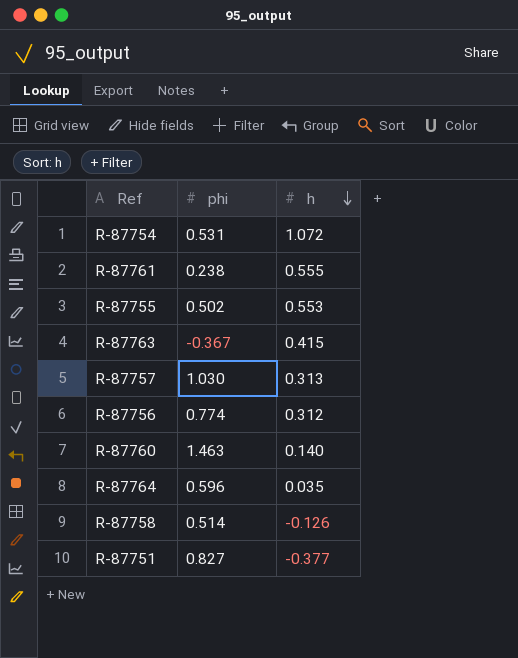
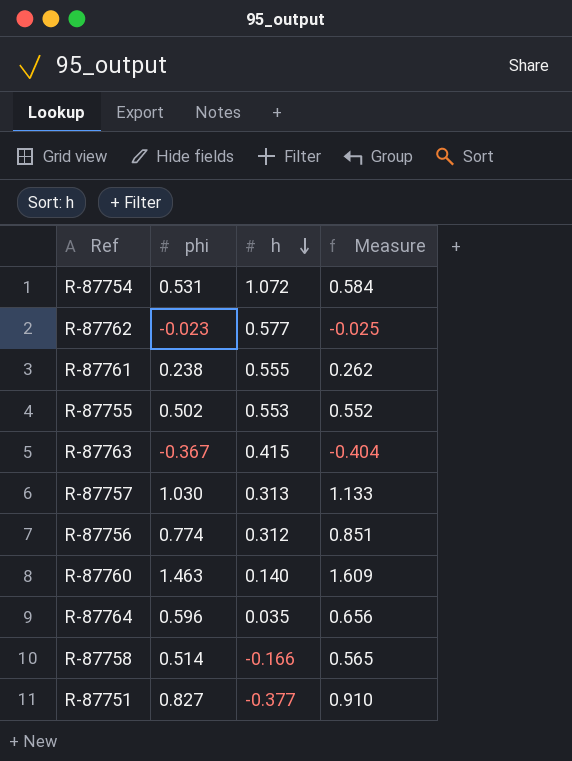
column Measure | formula: none -> [phi] * 1.1
row R-87762: none -> -0.023 | 0.577 | -0.025
R-87758 | h: -0.126 -> -0.166

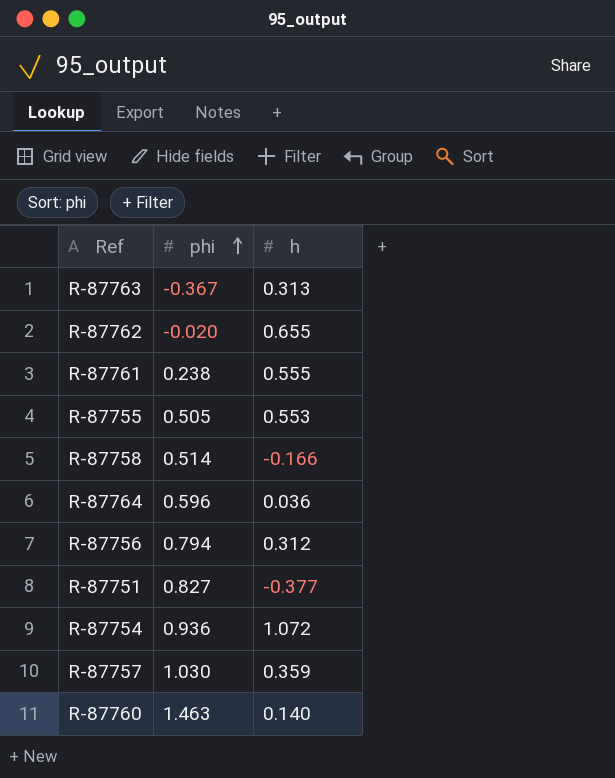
row order: h descending -> phi ascending
column Measure | formula: [phi] * 1.1 -> none
R-87763 | h: 0.415 -> 0.313
R-87762 | phi: -0.023 -> -0.020
R-87762 | h: 0.577 -> 0.655
R-87755 | phi: 0.502 -> 0.505
R-87764 | h: 0.035 -> 0.036
R-87756 | phi: 0.774 -> 0.794
R-87754 | phi: 0.531 -> 0.936
R-87757 | h: 0.313 -> 0.359

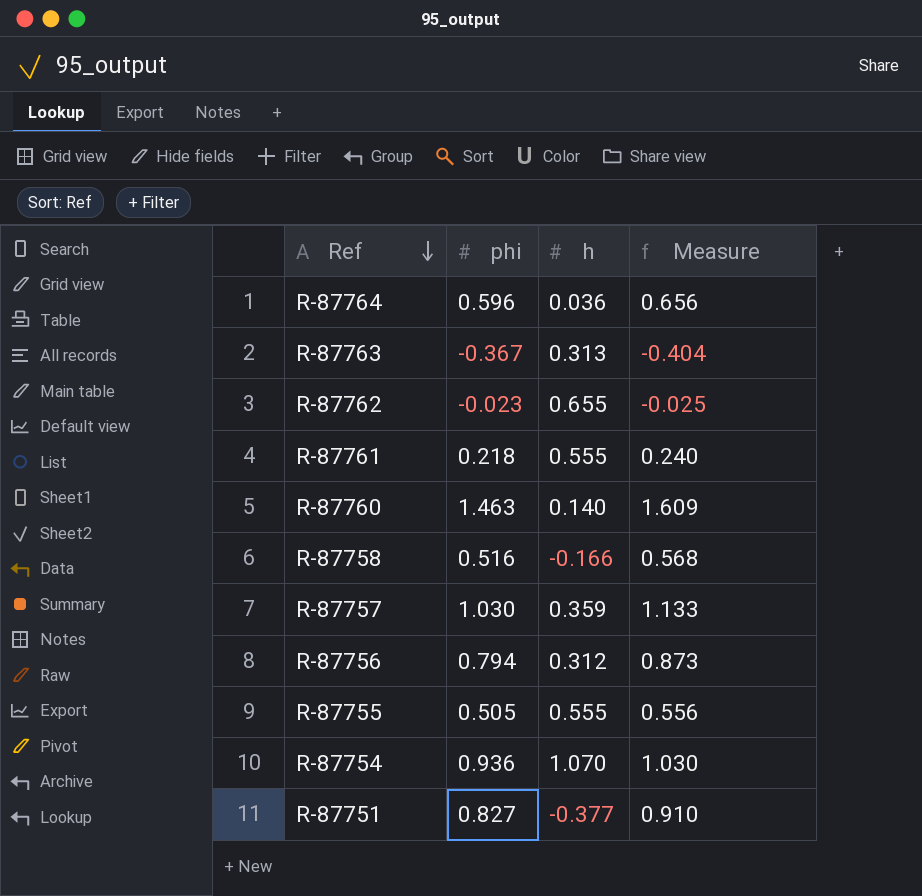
row order: phi ascending -> Ref descending
column Measure | formula: none -> [phi] * 1.1
R-87762 | phi: -0.020 -> -0.023
R-87761 | phi: 0.238 -> 0.218
R-87758 | phi: 0.514 -> 0.516
R-87755 | h: 0.553 -> 0.555
R-87754 | h: 1.072 -> 1.070

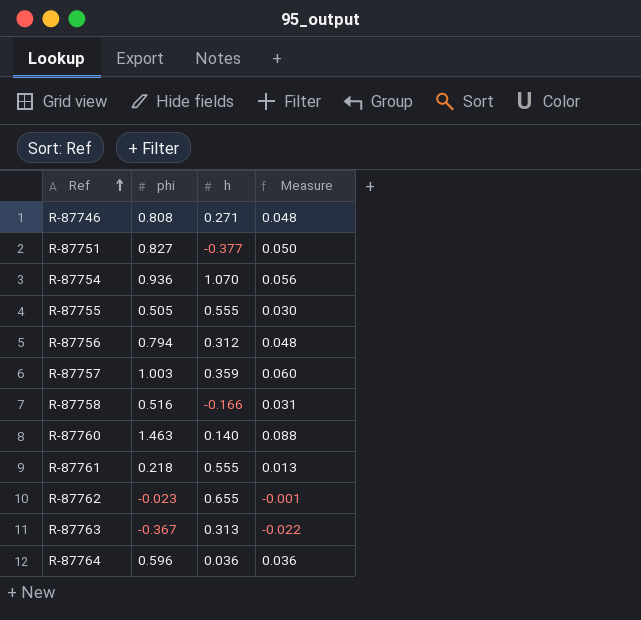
row order: Ref descending -> Ref ascending
column Measure | formula: [phi] * 1.1 -> [phi] * 0.06
row R-87746: none -> 0.808 | 0.271 | 0.048
R-87757 | phi: 1.030 -> 1.003

